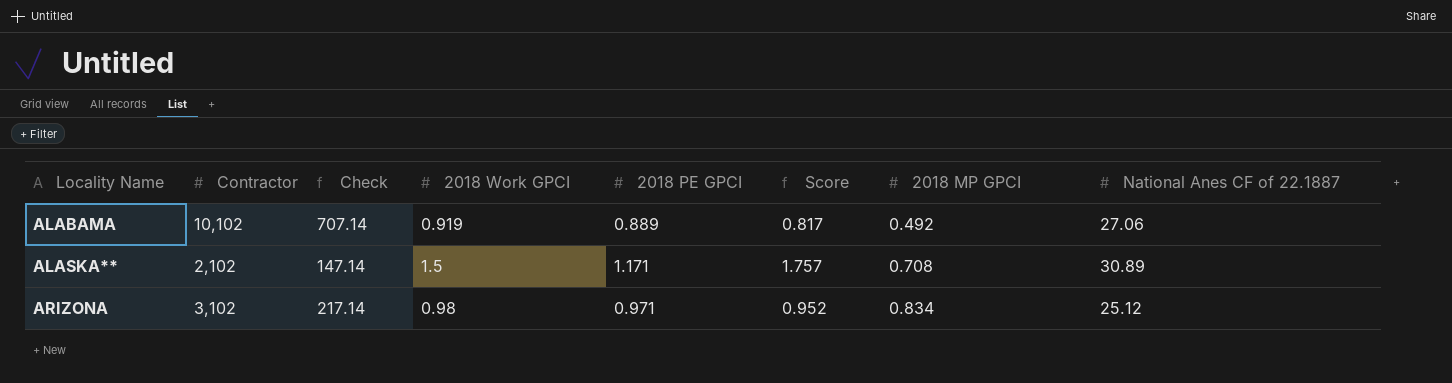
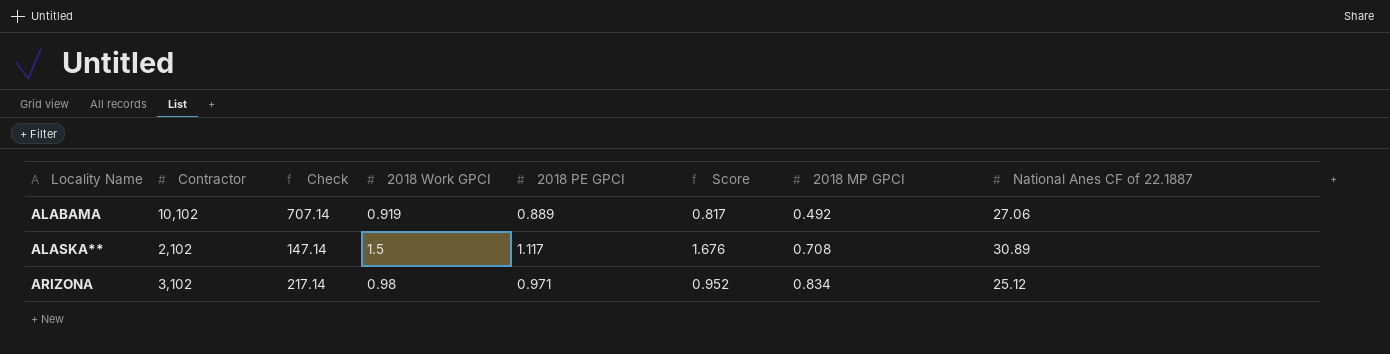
ALASKA** | 2018 PE GPCI: 1.171 -> 1.117
ALASKA** | Score: 1.757 -> 1.676

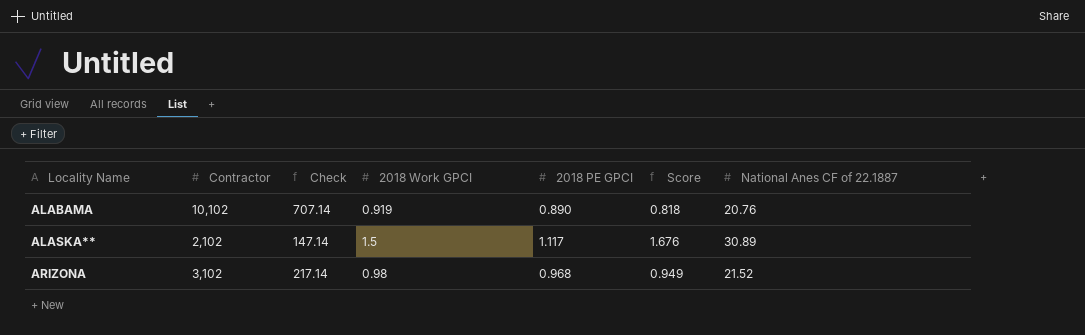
column 2018 MP GPCI | position: 7 -> none
ALABAMA | 2018 PE GPCI: 0.889 -> 0.890
ALABAMA | Score: 0.817 -> 0.818
ALABAMA | National Anes CF of 22.1887: 27.06 -> 20.76
ARIZONA | 2018 PE GPCI: 0.971 -> 0.968
ARIZONA | Score: 0.952 -> 0.949
ARIZONA | National Anes CF of 22.1887: 25.12 -> 21.52

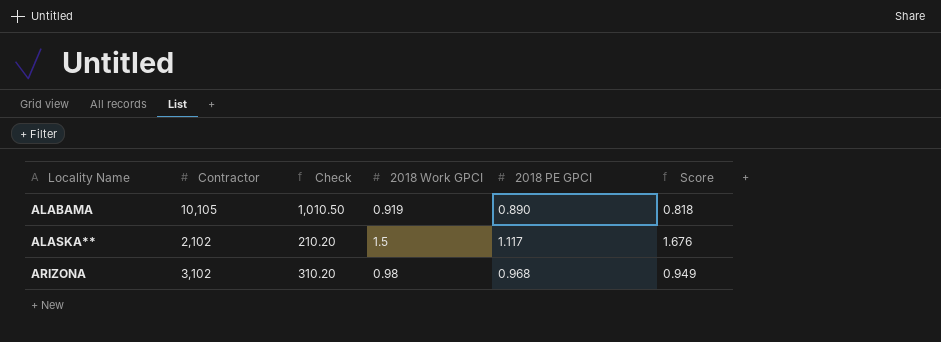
column National Anes CF of 22.1887 | position: 7 -> none
column Check | formula: [Contractor] * 0.07 -> [Contractor] * 0.1
ALABAMA | Contractor: 10,102 -> 10,105

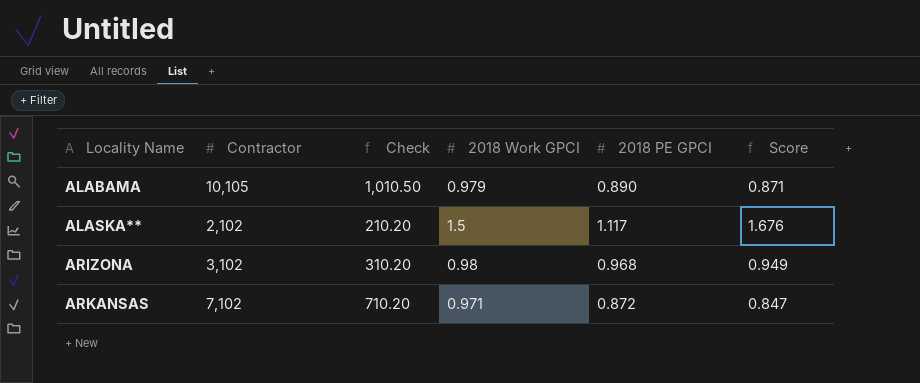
ALABAMA | 2018 Work GPCI: 0.919 -> 0.979
ALABAMA | Score: 0.818 -> 0.871
row ARKANSAS: none -> 7,102 | 710.20 | 0.971 | 0.872 | 0.847

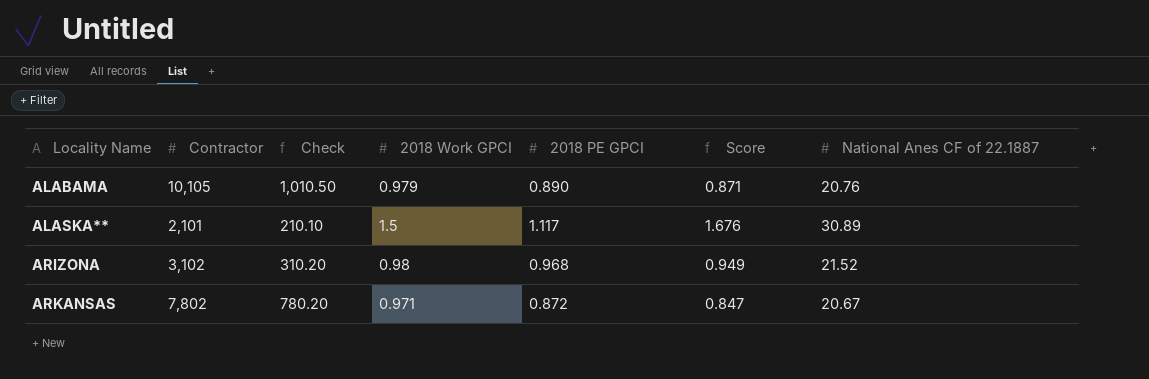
column National Anes CF of 22.1887 | position: none -> 7
ALASKA** | Contractor: 2,102 -> 2,101
ALASKA** | Check: 210.20 -> 210.10
ARKANSAS | Contractor: 7,102 -> 7,802
ARKANSAS | Check: 710.20 -> 780.20

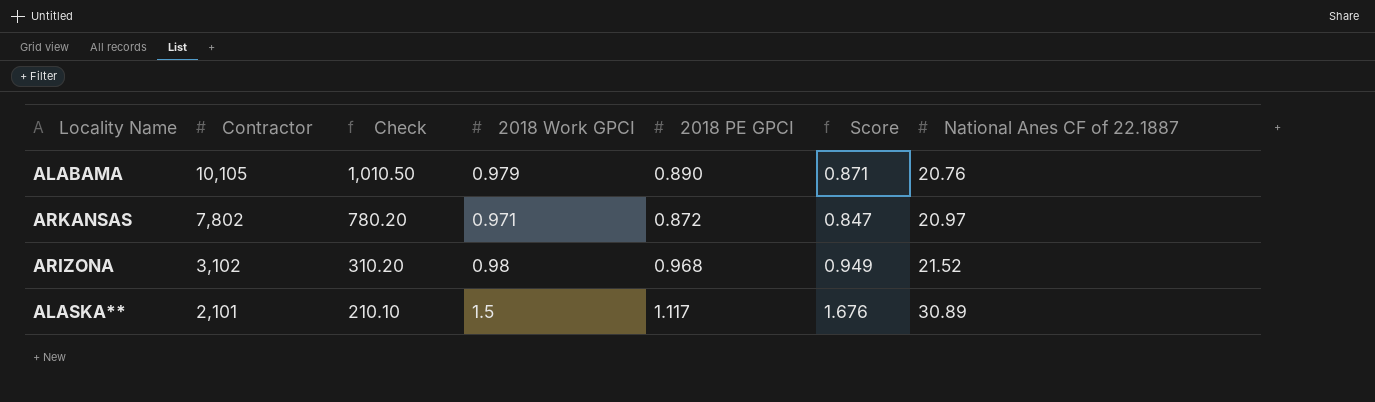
row order: Locality Name ascending -> Contractor descending
ARKANSAS | National Anes CF of 22.1887: 20.67 -> 20.97

